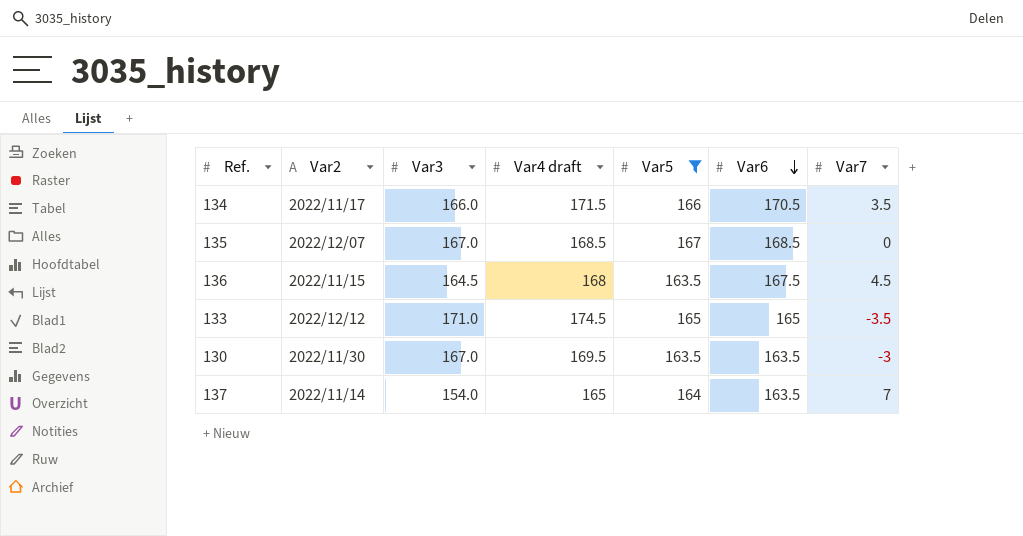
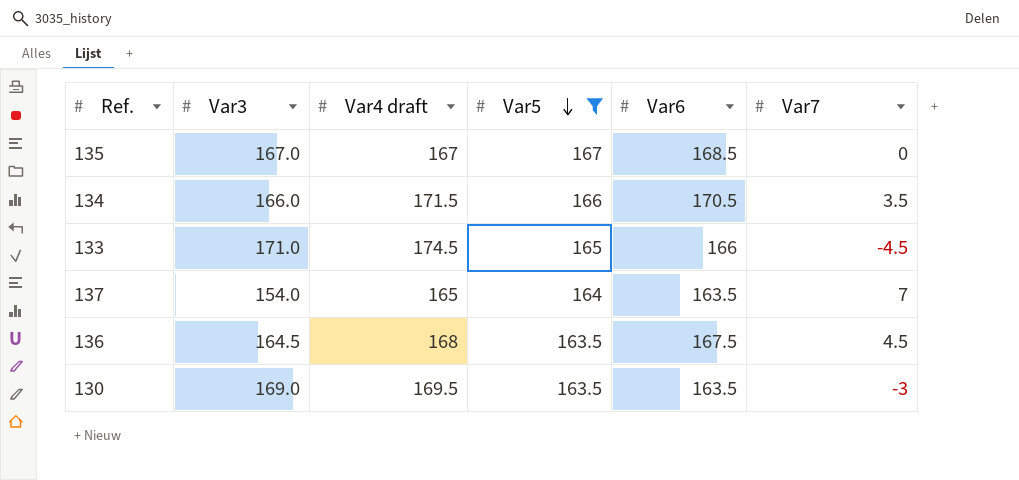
row order: Var6 descending -> Var5 descending
column Var2 | position: 2 -> none
135 | Var4 draft: 168.5 -> 167
133 | Var6: 165 -> 166
133 | Var7: -3.5 -> -4.5
130 | Var3: 167.0 -> 169.0

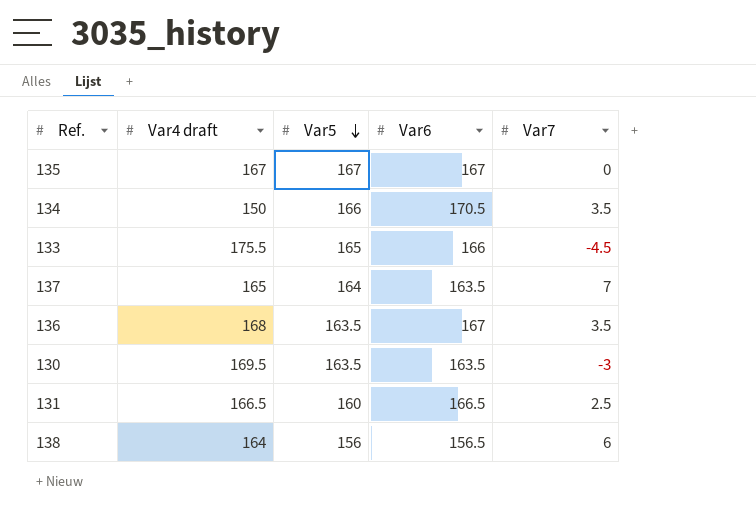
filter: Var5 >= 163.5 -> none
column Var3 | position: 2 -> none
135 | Var6: 168.5 -> 167
134 | Var4 draft: 171.5 -> 150
133 | Var4 draft: 174.5 -> 175.5
136 | Var6: 167.5 -> 167
136 | Var7: 4.5 -> 3.5

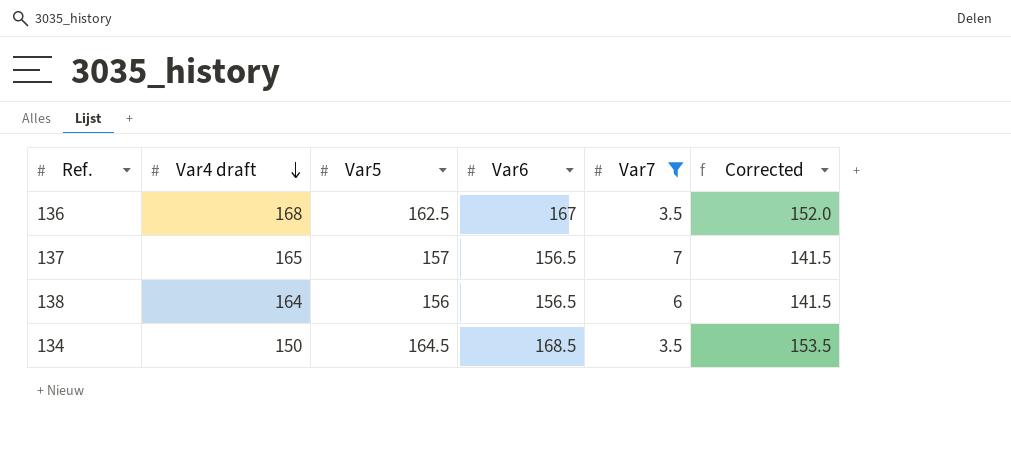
filter: none -> Var7 >= 3.5
row order: Var5 descending -> Var4 draft descending
column Corrected | formula: none -> [Var6] - 15
136 | Var5: 163.5 -> 162.5
137 | Var5: 164 -> 157
137 | Var6: 163.5 -> 156.5
134 | Var5: 166 -> 164.5
134 | Var6: 170.5 -> 168.5

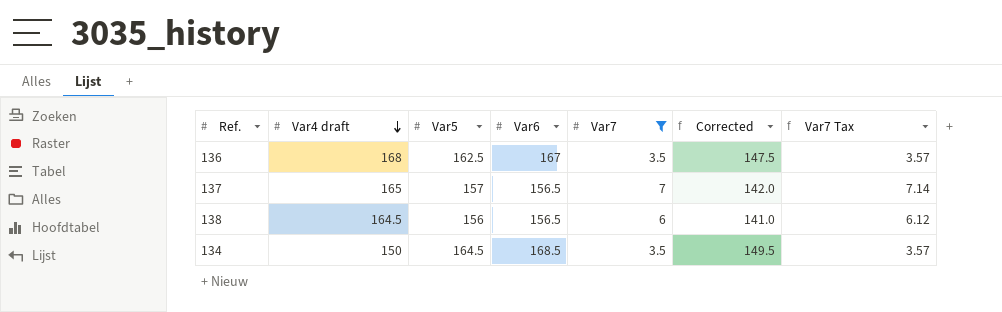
column Corrected | formula: [Var6] - 15 -> [Var5] - 15
column Var7 Tax | formula: none -> [Var7] * 1.02
138 | Var4 draft: 164 -> 164.5

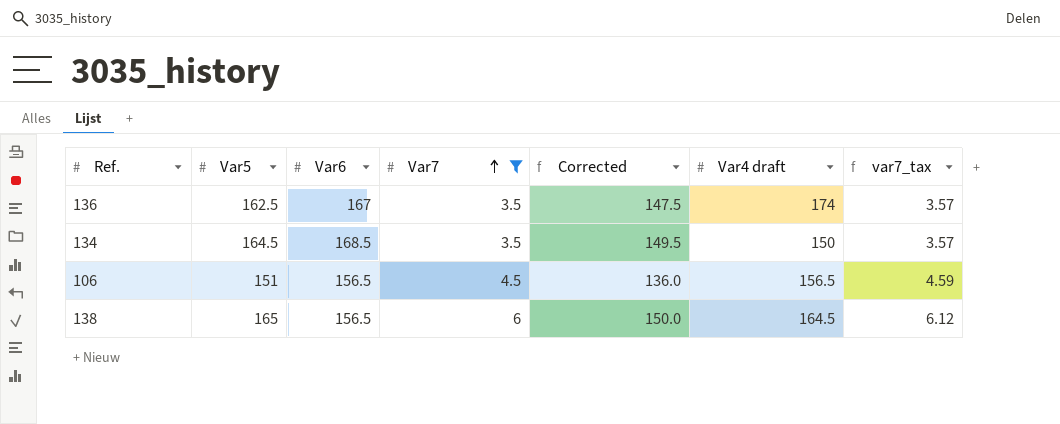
row order: Var4 draft descending -> Var7 ascending
column Var4 draft | position: 2 -> 6
column name: Var7 Tax -> var7_tax
row 137: 165 | 157 | 156.5 | 7 | 142.0 | 7.14 -> none
136 | Var4 draft: 168 -> 174
row 106: none -> 151 | 156.5 | 4.5 | 136.0 | 156.5 | 4.59
138 | Var5: 156 -> 165
138 | Corrected: 141.0 -> 150.0

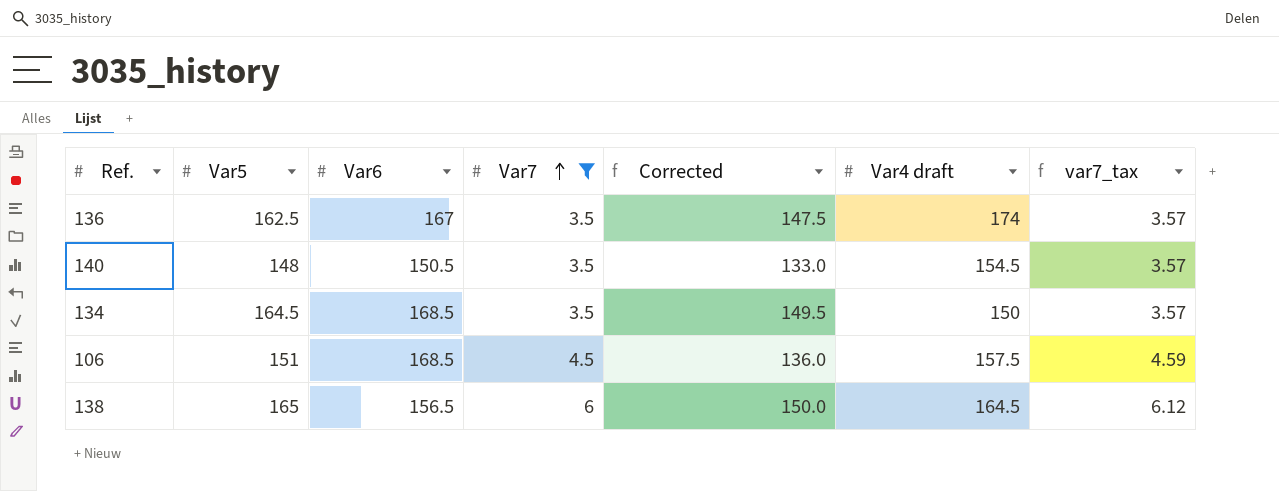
row 140: none -> 148 | 150.5 | 3.5 | 133.0 | 154.5 | 3.57
106 | Var6: 156.5 -> 168.5
106 | Var4 draft: 156.5 -> 157.5

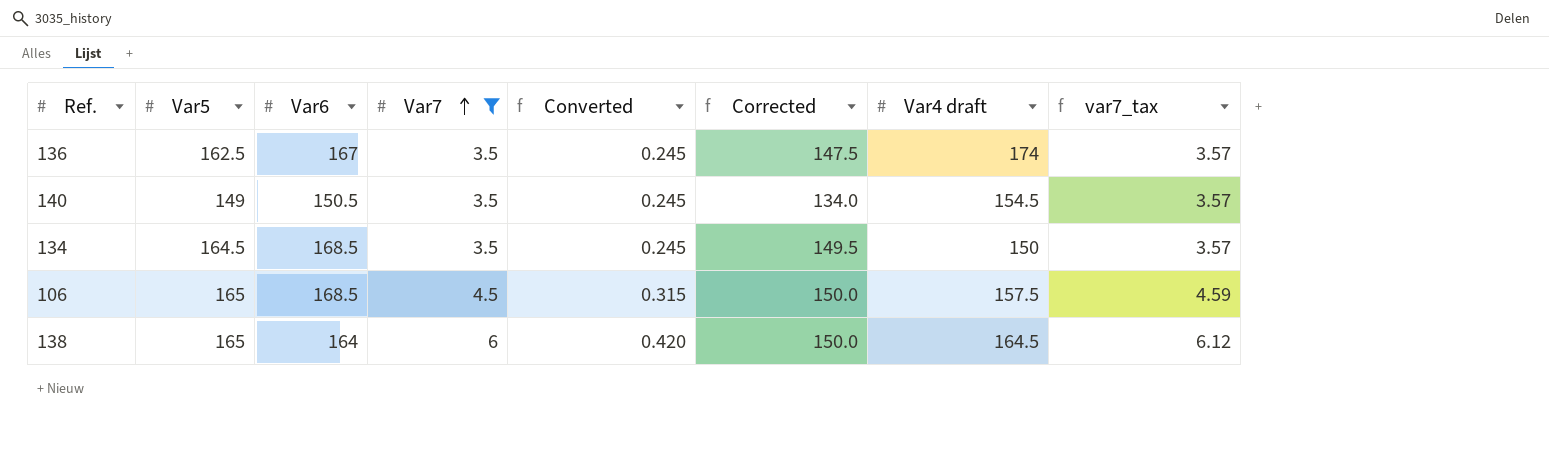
column Converted | formula: none -> [Var7] * 0.07
140 | Var5: 148 -> 149
140 | Corrected: 133.0 -> 134.0
106 | Var5: 151 -> 165
106 | Corrected: 136.0 -> 150.0
138 | Var6: 156.5 -> 164

